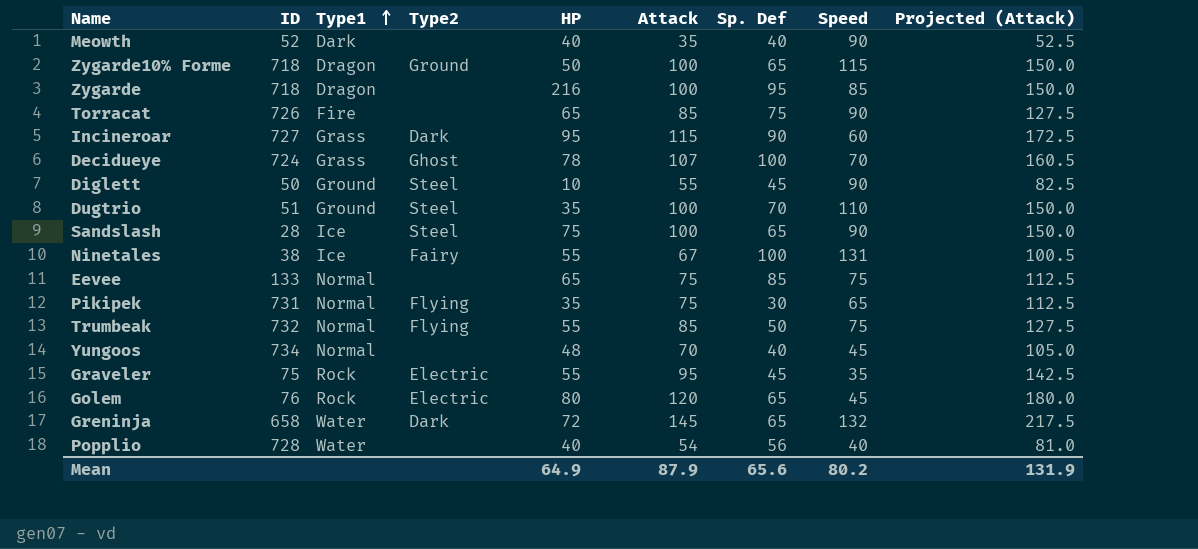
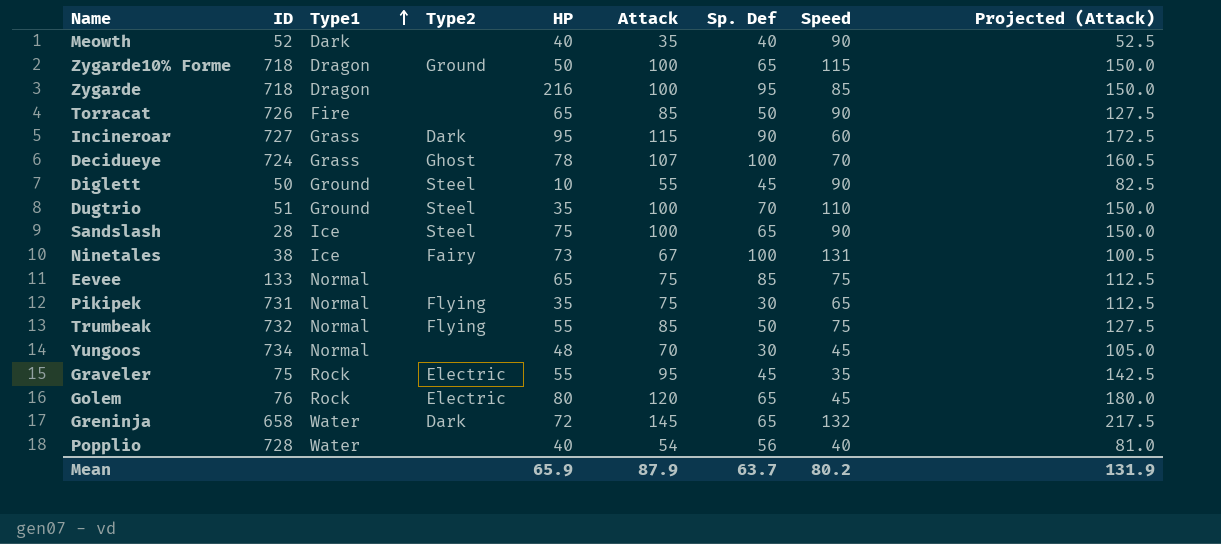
Torracat | Sp. Def: 75 -> 50
Ninetales | HP: 55 -> 73
Yungoos | Sp. Def: 40 -> 30
Mean | HP: 64.9 -> 65.9
Mean | Sp. Def: 65.6 -> 63.7

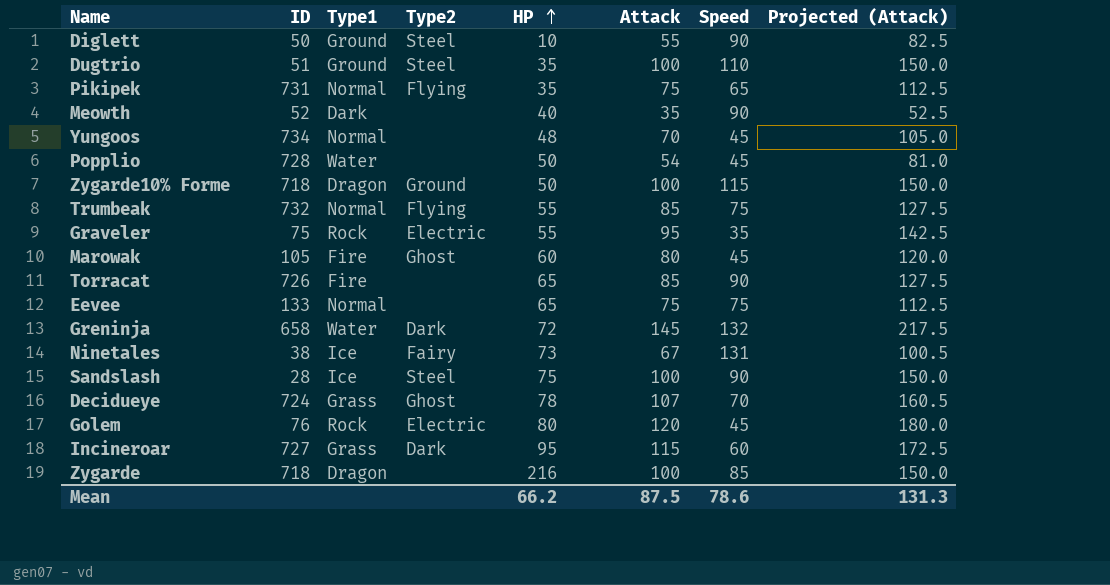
row order: Type1 ascending -> HP ascending
column Sp. Def | position: 7 -> none
Popplio | HP: 40 -> 50
Popplio | Speed: 40 -> 45
row Marowak: none -> 105 | Fire | Ghost | 60 | 80 | 45 | 120.0
Mean | HP: 65.9 -> 66.2
Mean | Attack: 87.9 -> 87.5
Mean | Speed: 80.2 -> 78.6
Mean | Projected (Attack): 131.9 -> 131.3

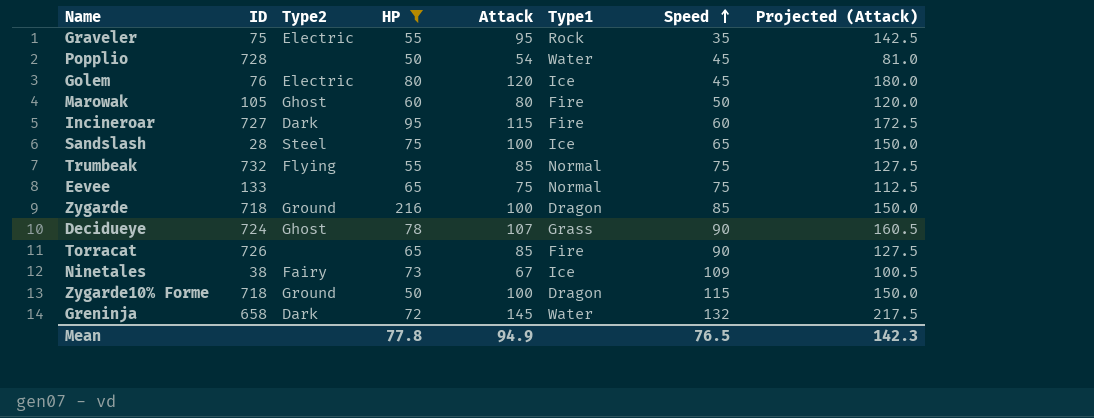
filter: none -> HP >= 50
row order: HP ascending -> Speed ascending
column Type1 | position: 3 -> 6
Golem | Type1: Rock -> Ice
Marowak | Speed: 45 -> 50
Incineroar | Type1: Grass -> Fire
Sandslash | Speed: 90 -> 65
Zygarde | Type2: none -> Ground
Decidueye | Speed: 70 -> 90
Ninetales | Speed: 131 -> 109
Mean | HP: 66.2 -> 77.8
Mean | Attack: 87.5 -> 94.9
Mean | Speed: 78.6 -> 76.5
Mean | Projected (Attack): 131.3 -> 142.3

